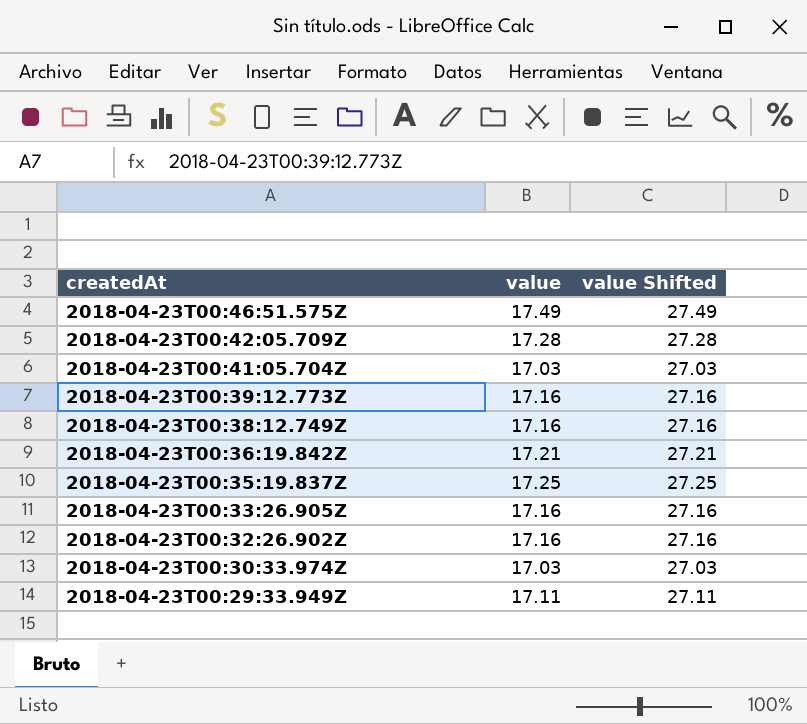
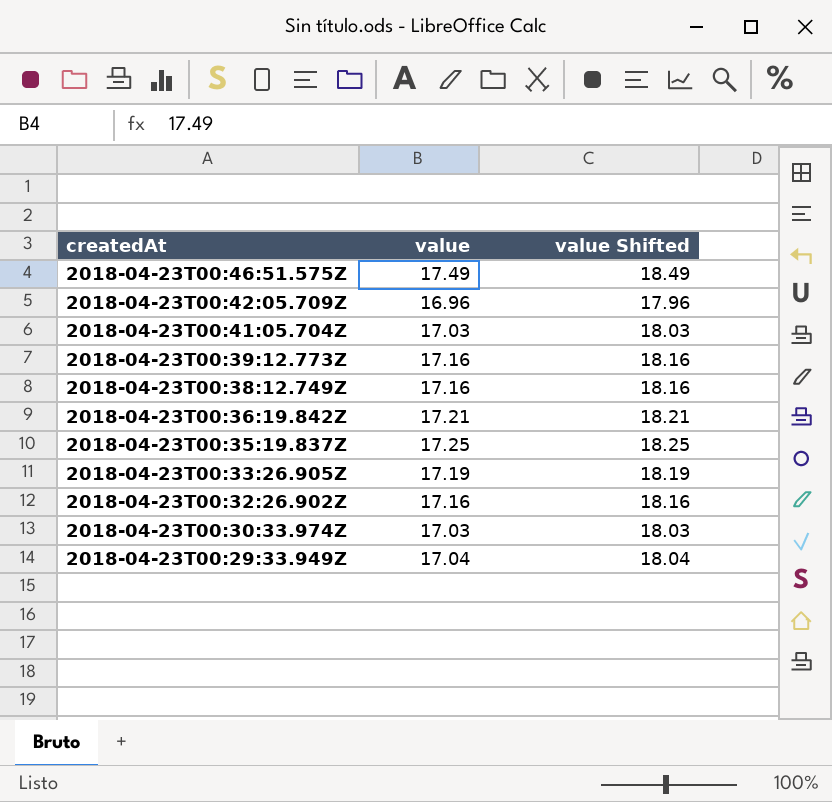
column value Shifted | formula: [value] + 10 -> [value] + 1
2018-04-23T00:42:05.709Z | value: 17.28 -> 16.96
2018-04-23T00:33:26.905Z | value: 17.16 -> 17.19
2018-04-23T00:29:33.949Z | value: 17.11 -> 17.04

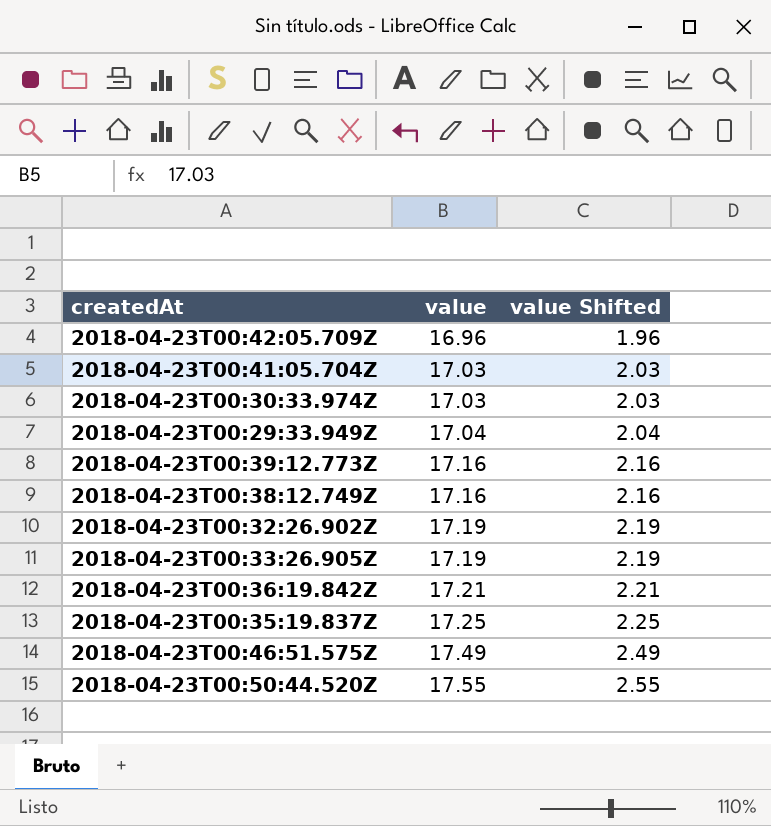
row order: createdAt descending -> value ascending
column value Shifted | formula: [value] + 1 -> [value] - 15
2018-04-23T00:32:26.902Z | value: 17.16 -> 17.19
row 2018-04-23T00:50:44.520Z: none -> 17.55 | 2.55

